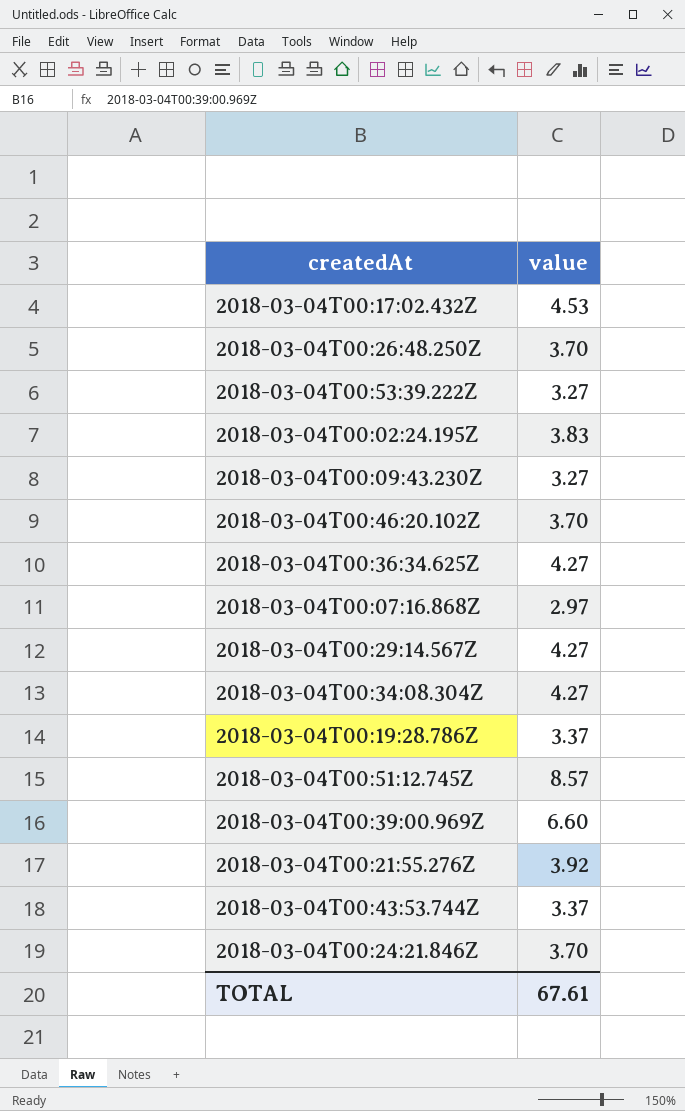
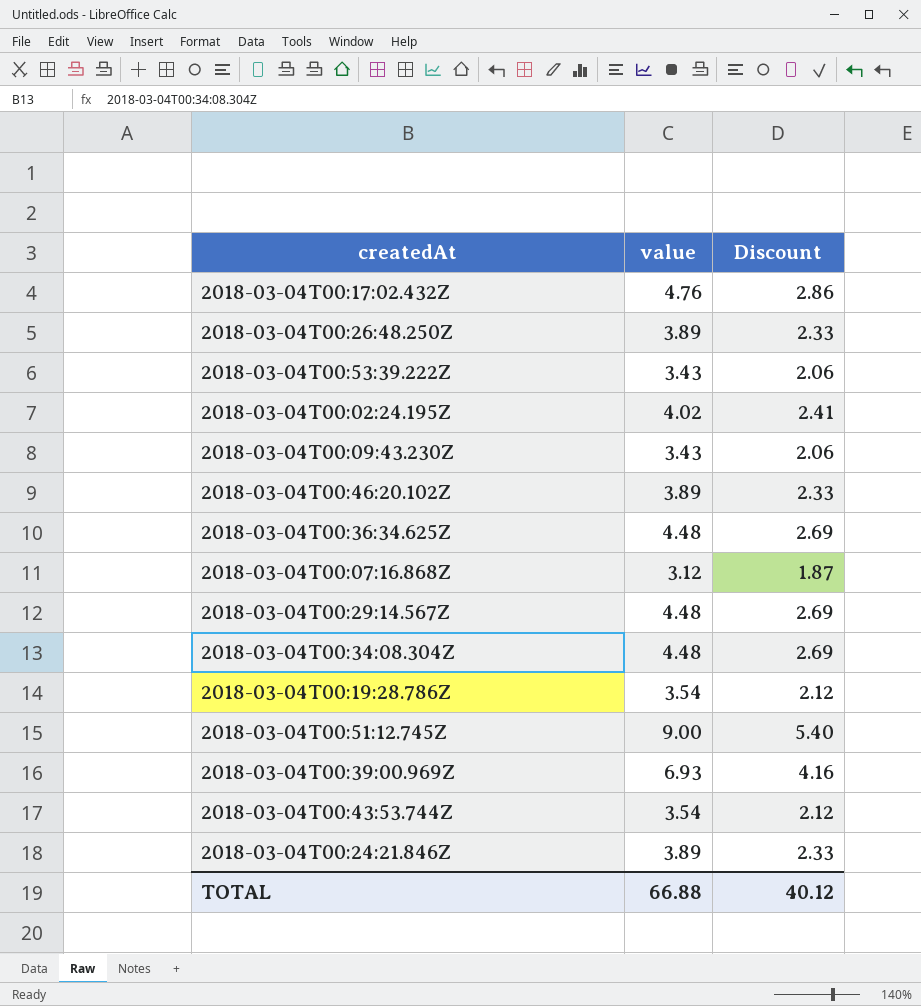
column Discount | formula: none -> [value] * 0.6
row 2018-03-04T00:21:55.276Z: 3.92 -> none
2018-03-04T00:17:02.432Z | value: 4.53 -> 4.76
2018-03-04T00:26:48.250Z | value: 3.70 -> 3.89
2018-03-04T00:53:39.222Z | value: 3.27 -> 3.43
2018-03-04T00:02:24.195Z | value: 3.83 -> 4.02
2018-03-04T00:09:43.230Z | value: 3.27 -> 3.43
2018-03-04T00:46:20.102Z | value: 3.70 -> 3.89
2018-03-04T00:36:34.625Z | value: 4.27 -> 4.48
2018-03-04T00:07:16.868Z | value: 2.97 -> 3.12
2018-03-04T00:29:14.567Z | value: 4.27 -> 4.48
2018-03-04T00:34:08.304Z | value: 4.27 -> 4.48
2018-03-04T00:19:28.786Z | value: 3.37 -> 3.54
2018-03-04T00:51:12.745Z | value: 8.57 -> 9.00
2018-03-04T00:39:00.969Z | value: 6.60 -> 6.93
2018-03-04T00:43:53.744Z | value: 3.37 -> 3.54
2018-03-04T00:24:21.846Z | value: 3.70 -> 3.89
TOTAL | value: 67.61 -> 66.88

